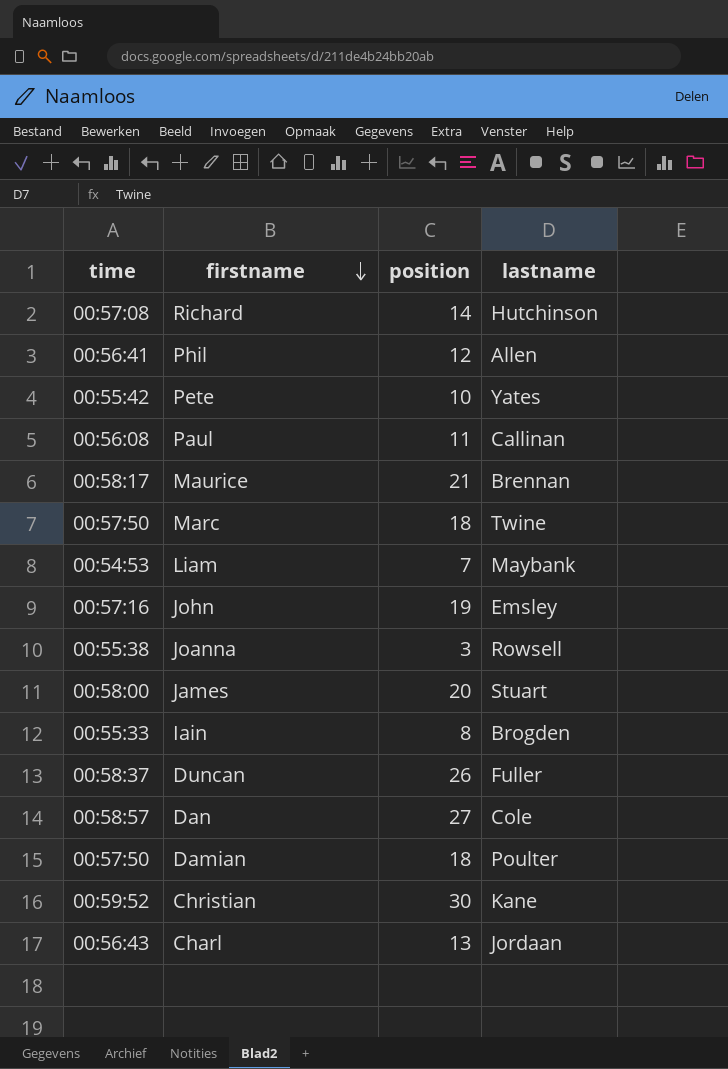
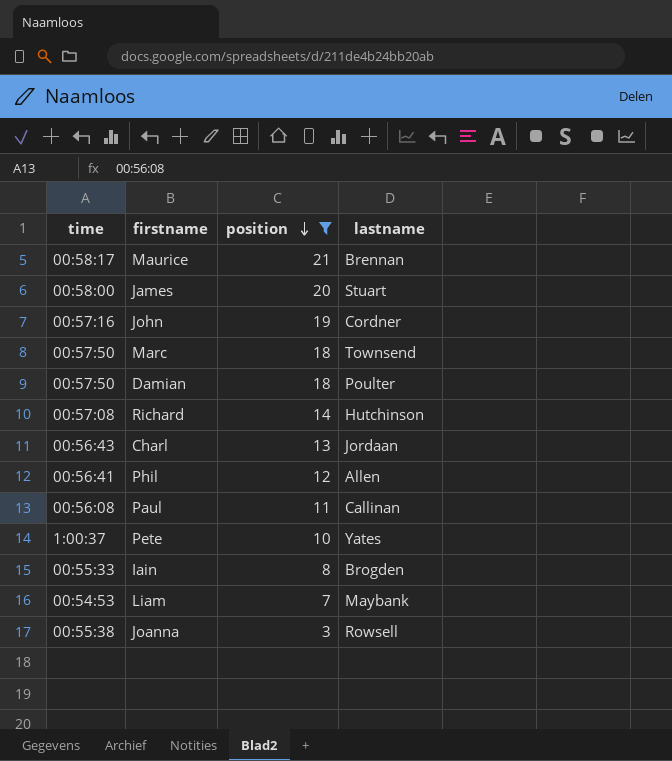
filter: none -> position <= 21
row order: firstname descending -> position descending
John | lastname: Emsley -> Cordner
Marc | lastname: Twine -> Townsend
Pete | time: 00:55:42 -> 1:00:37

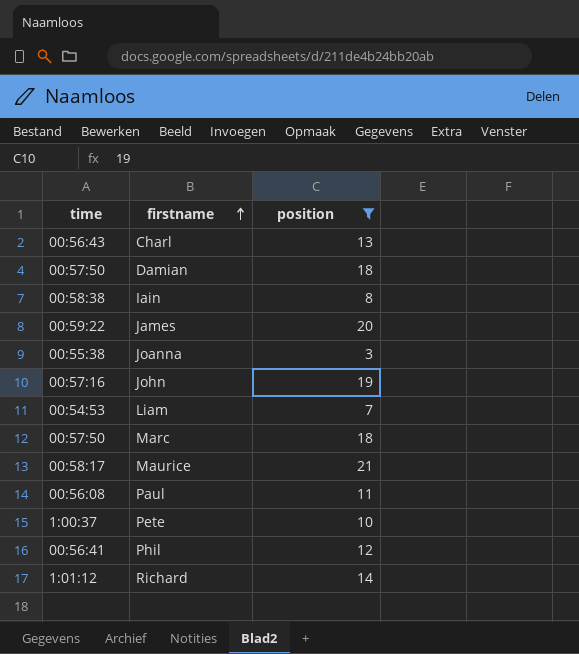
row order: position descending -> firstname ascending
column lastname | position: 4 -> none
Iain | time: 00:55:33 -> 00:58:38
James | time: 00:58:00 -> 00:59:22
Richard | time: 00:57:08 -> 1:01:12

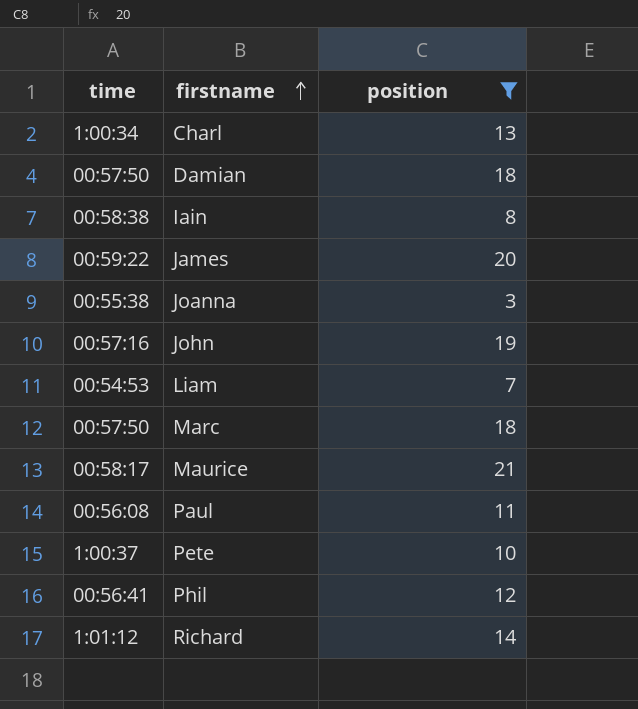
Charl | time: 00:56:43 -> 1:00:34

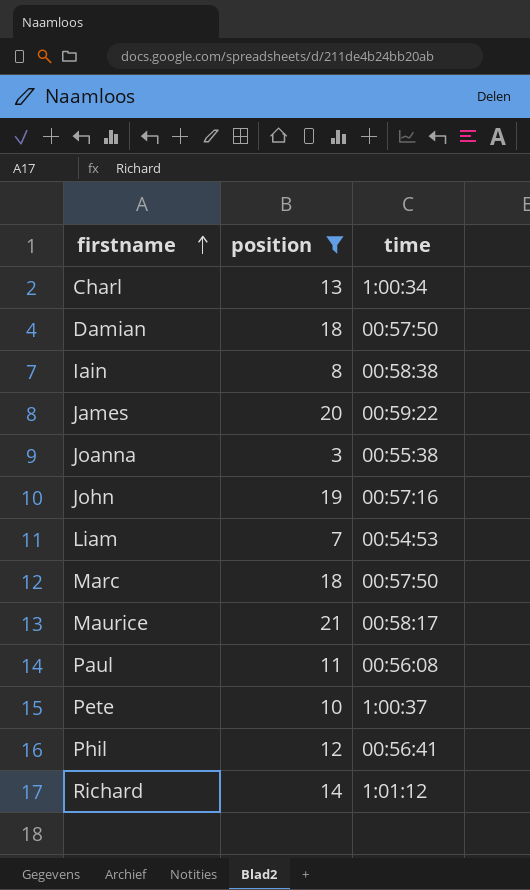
column time | position: 1 -> 3

